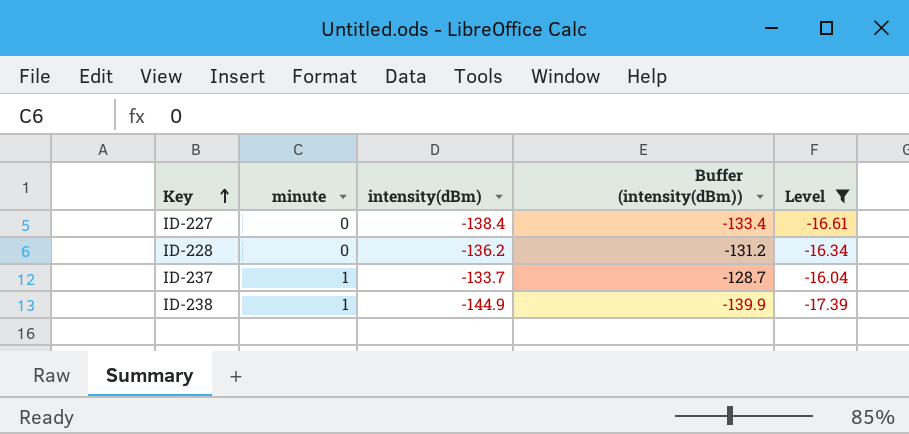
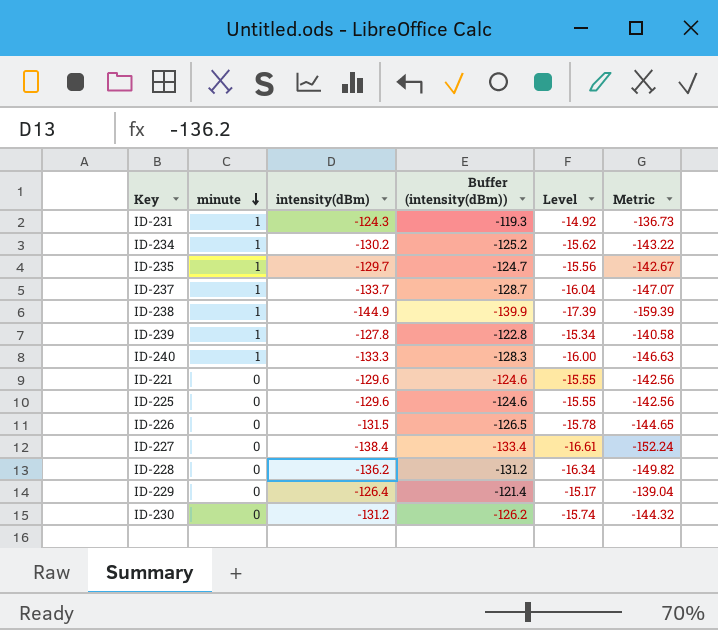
filter: Level <= -16.04 -> none
row order: Key ascending -> minute descending
column Metric | formula: none -> [intensity(dBm)] * 1.1

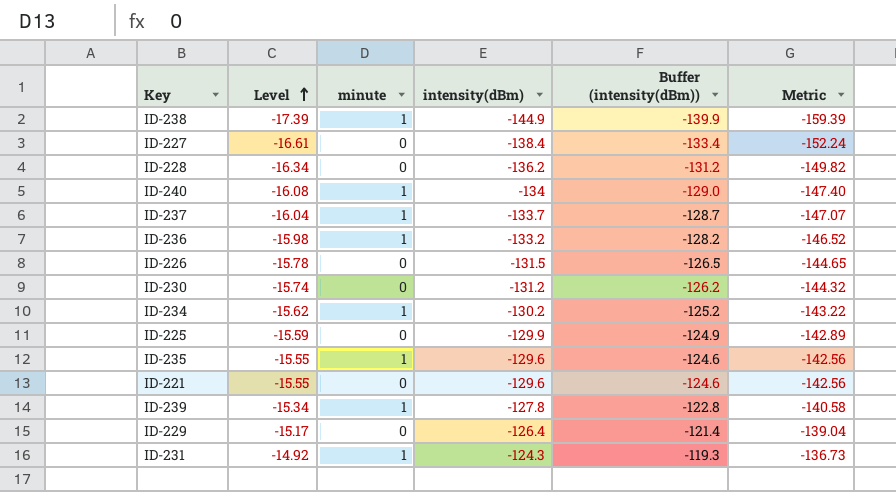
row order: minute descending -> Level ascending
column Level | position: 5 -> 2
ID-240 | Level: -16.00 -> -16.08
ID-240 | intensity(dBm): -133.3 -> -134
ID-240 | Buffer (intensity(dBm)): -128.3 -> -129.0
ID-240 | Metric: -146.63 -> -147.40
row ID-236: none -> -15.98 | 1 | -133.2 | -128.2 | -146.52
ID-225 | Level: -15.55 -> -15.59
ID-225 | intensity(dBm): -129.6 -> -129.9
ID-225 | Buffer (intensity(dBm)): -124.6 -> -124.9
ID-225 | Metric: -142.56 -> -142.89
ID-235 | Level: -15.56 -> -15.55
ID-235 | intensity(dBm): -129.7 -> -129.6
ID-235 | Buffer (intensity(dBm)): -124.7 -> -124.6
ID-235 | Metric: -142.67 -> -142.56

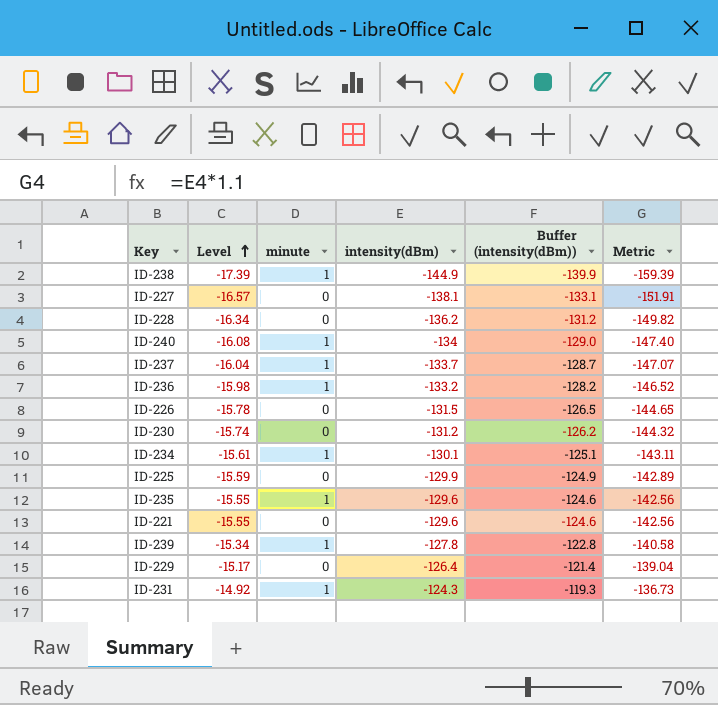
ID-227 | Level: -16.61 -> -16.57
ID-227 | intensity(dBm): -138.4 -> -138.1
ID-227 | Buffer (intensity(dBm)): -133.4 -> -133.1
ID-227 | Metric: -152.24 -> -151.91
ID-234 | Level: -15.62 -> -15.61
ID-234 | intensity(dBm): -130.2 -> -130.1
ID-234 | Buffer (intensity(dBm)): -125.2 -> -125.1
ID-234 | Metric: -143.22 -> -143.11

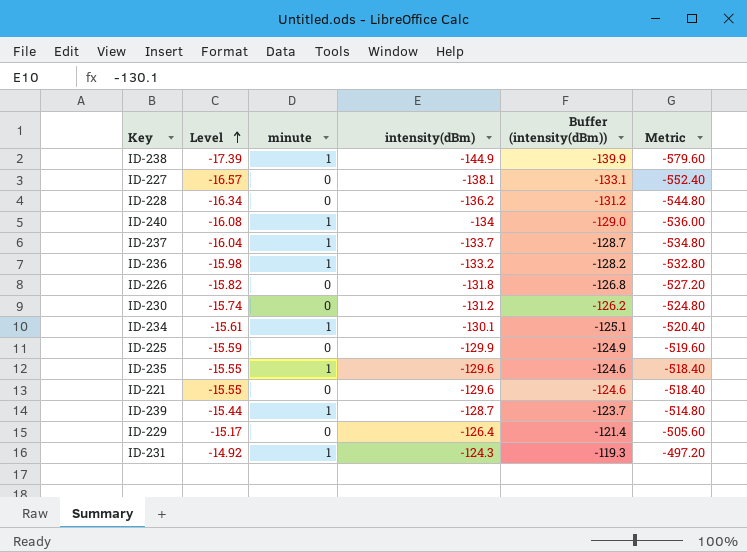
column Metric | formula: [intensity(dBm)] * 1.1 -> [intensity(dBm)] * 4
ID-226 | Level: -15.78 -> -15.82
ID-226 | intensity(dBm): -131.5 -> -131.8
ID-226 | Buffer (intensity(dBm)): -126.5 -> -126.8
ID-239 | Level: -15.34 -> -15.44
ID-239 | intensity(dBm): -127.8 -> -128.7
ID-239 | Buffer (intensity(dBm)): -122.8 -> -123.7

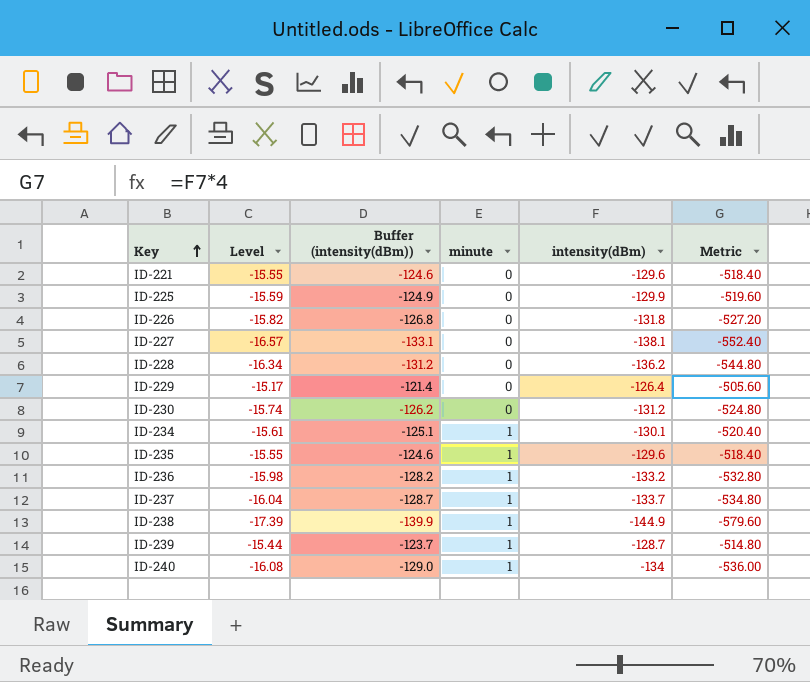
row order: Level ascending -> Key ascending
column Buffer (intensity(dBm)) | position: 5 -> 3
row ID-231: -14.92 | 1 | -124.3 | -119.3 | -497.20 -> none

